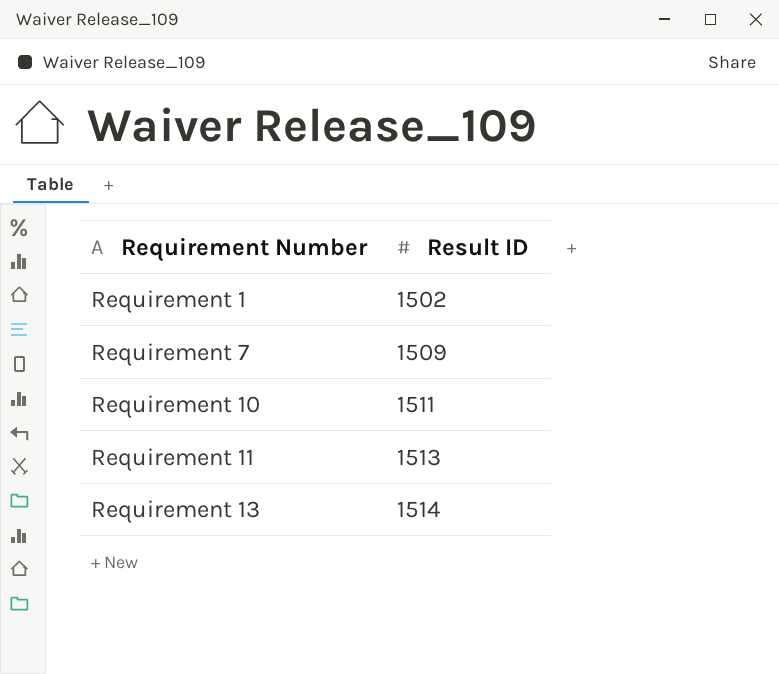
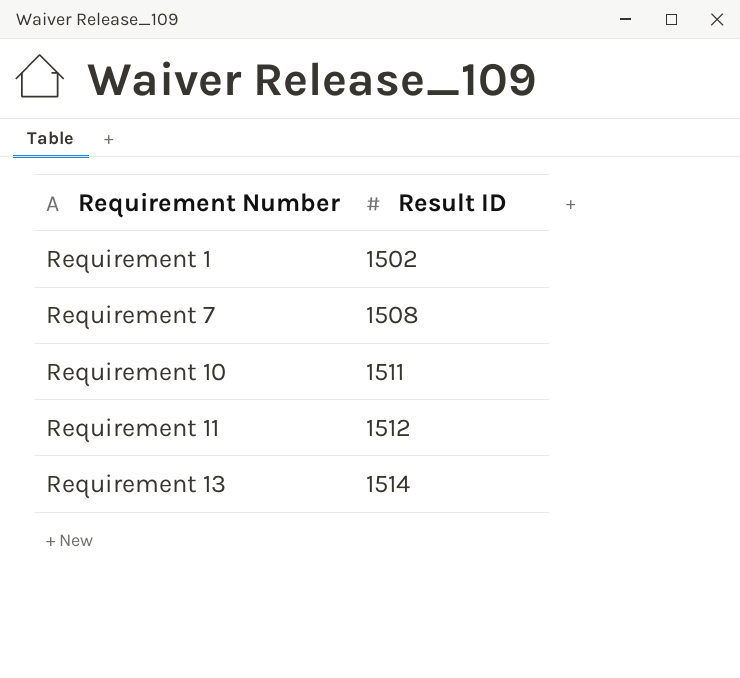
Requirement 7 | Result ID: 1509 -> 1508
Requirement 11 | Result ID: 1513 -> 1512

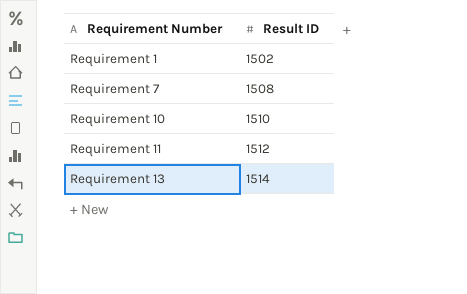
Requirement 10 | Result ID: 1511 -> 1510

